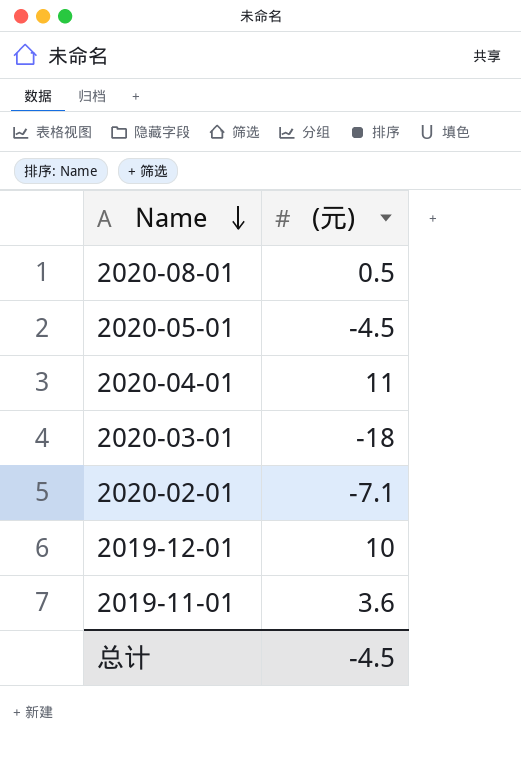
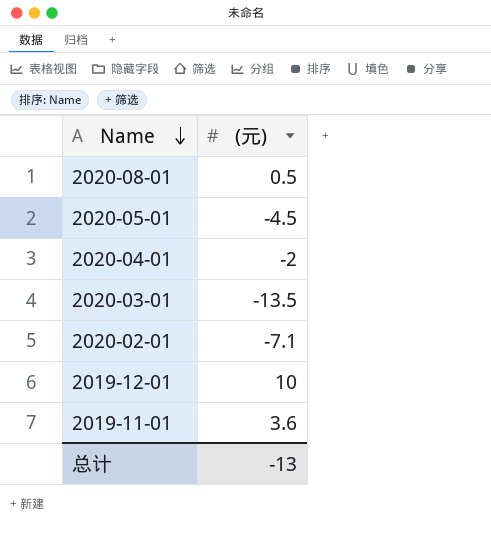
2020-04-01 | (元): 11 -> -2
2020-03-01 | (元): -18 -> -13.5
总计 | (元): -4.5 -> -13

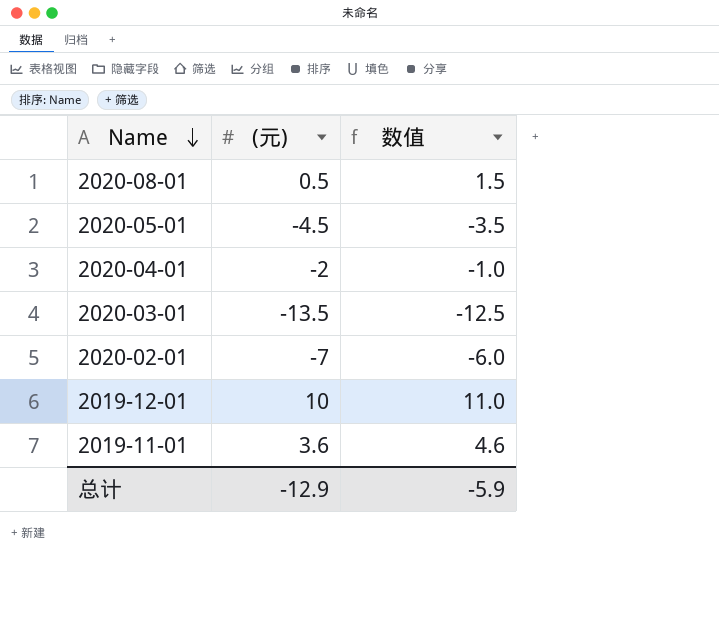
column 数值 | formula: none -> [(元)] + 1
2020-02-01 | (元): -7.1 -> -7
总计 | (元): -13 -> -12.9

